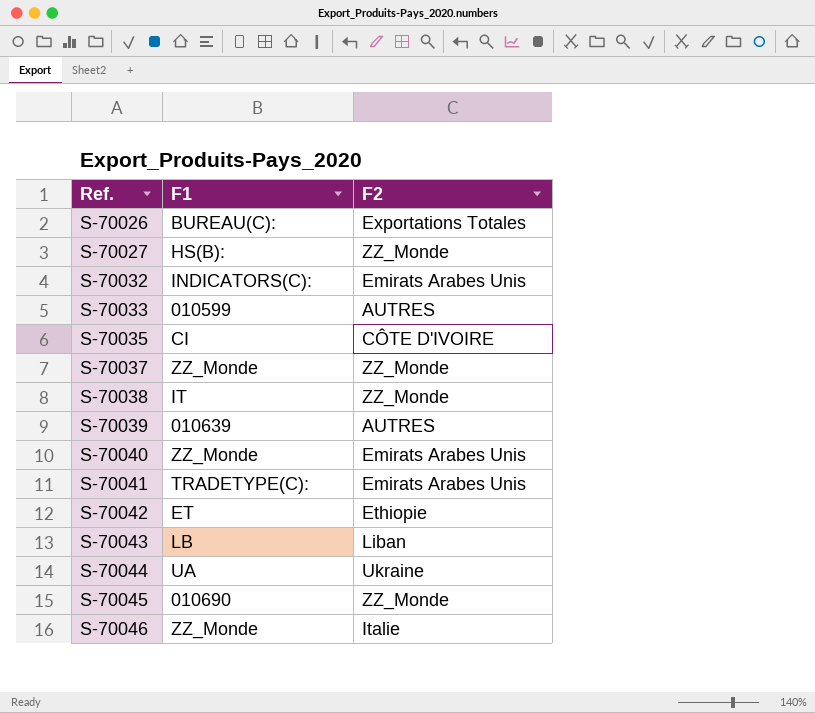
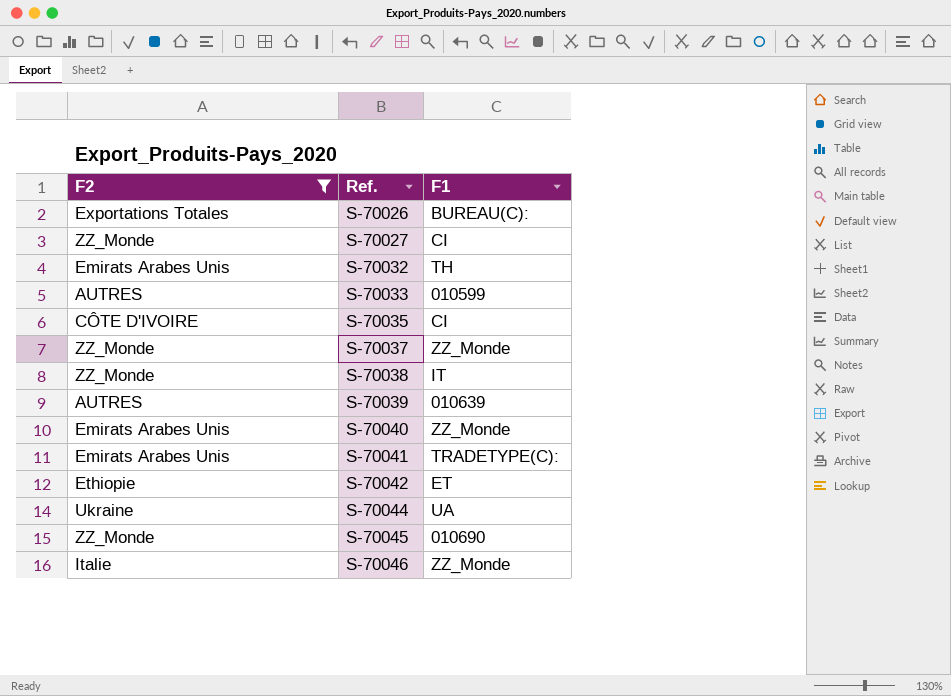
filter: none -> F2 != Liban
column F2 | position: 3 -> 1
S-70027 | F1: HS(B): -> CI
S-70032 | F1: INDICATORS(C): -> TH

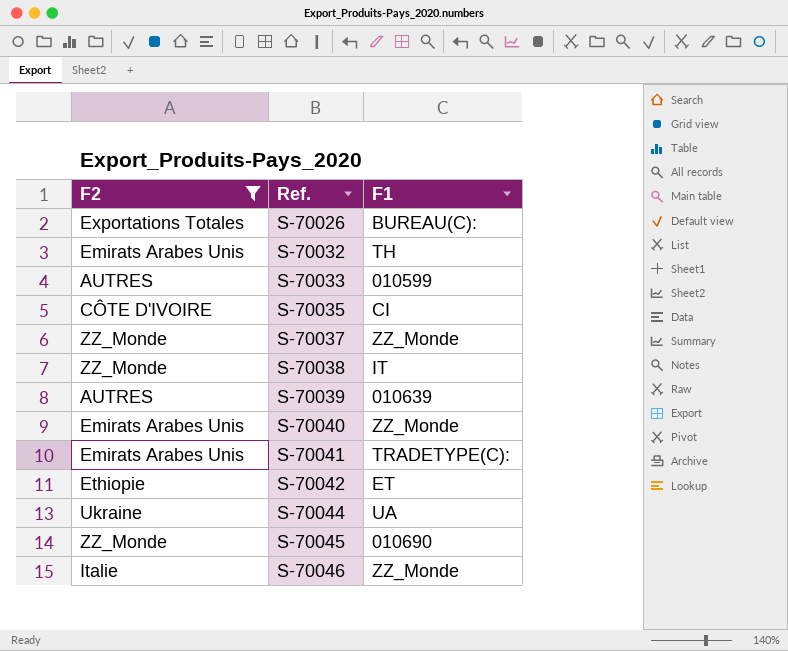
row S-70027: ZZ_Monde | CI -> none

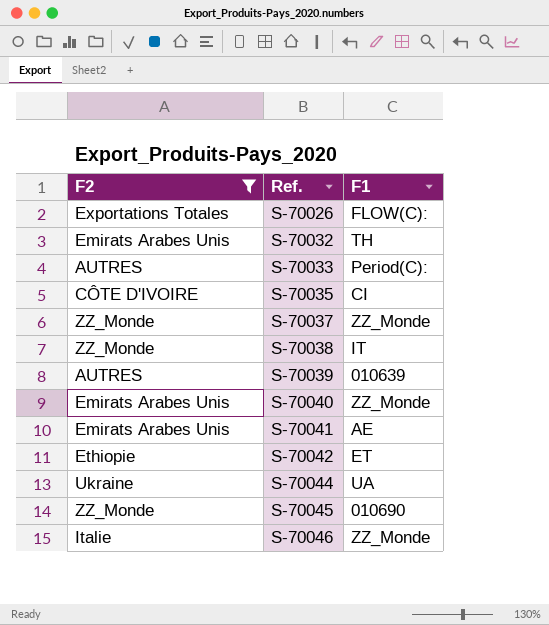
S-70026 | F1: BUREAU(C): -> FLOW(C):
S-70033 | F1: 010599 -> Period(C):
S-70041 | F1: TRADETYPE(C): -> AE

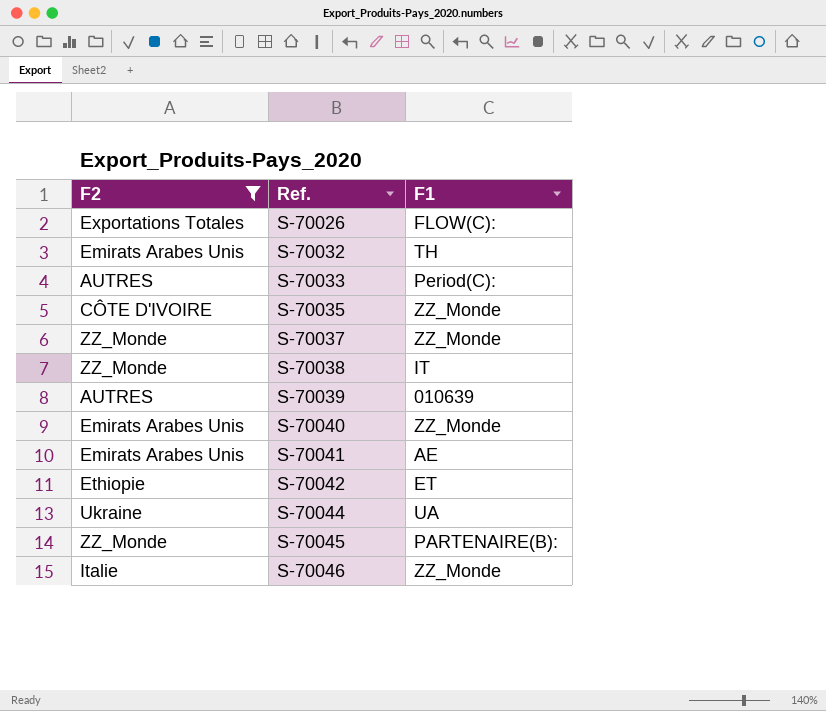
S-70035 | F1: CI -> ZZ_Monde
S-70045 | F1: 010690 -> PARTENAIRE(B):

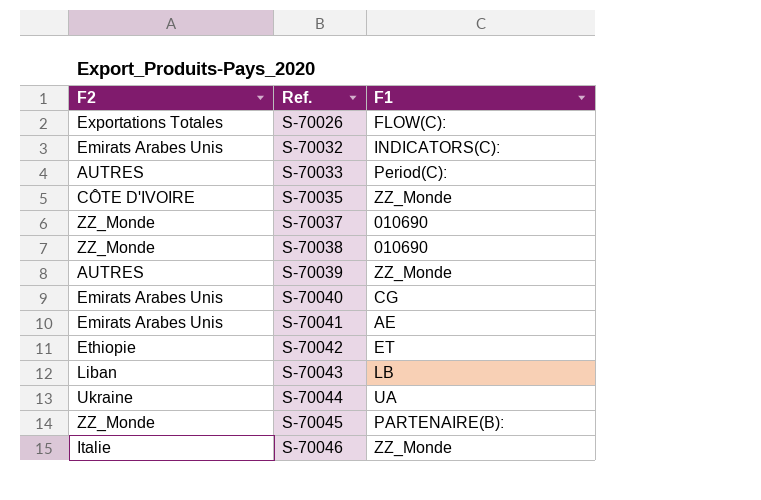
filter: F2 != Liban -> none
S-70032 | F1: TH -> INDICATORS(C):
S-70037 | F1: ZZ_Monde -> 010690
S-70038 | F1: IT -> 010690
S-70039 | F1: 010639 -> ZZ_Monde
S-70040 | F1: ZZ_Monde -> CG

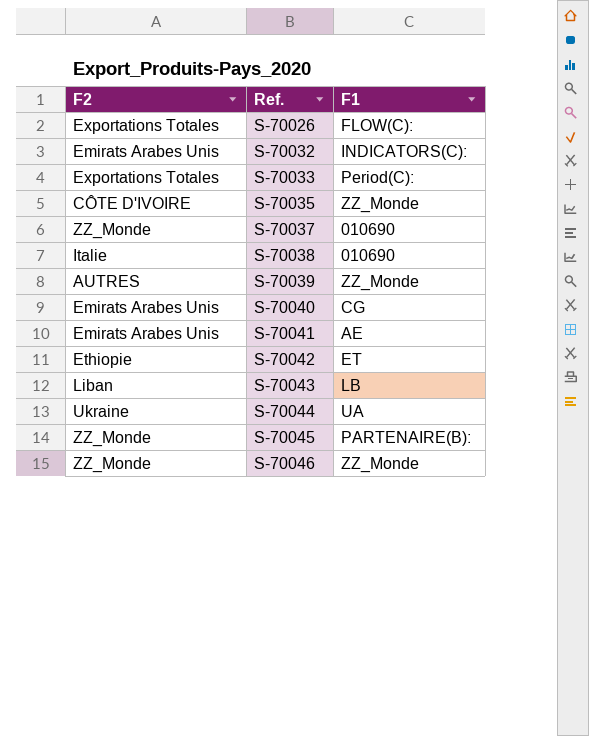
S-70033 | F2: AUTRES -> Exportations Totales
S-70038 | F2: ZZ_Monde -> Italie
S-70046 | F2: Italie -> ZZ_Monde

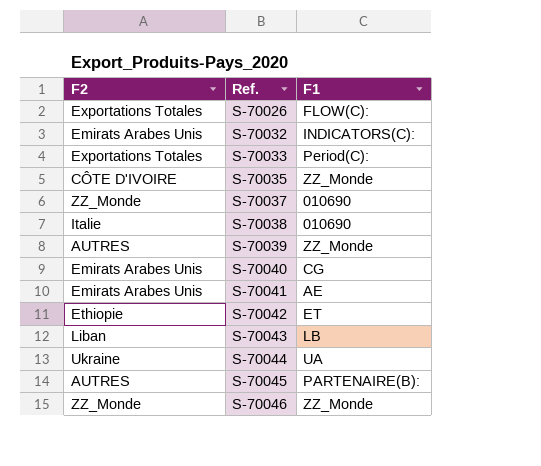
S-70045 | F2: ZZ_Monde -> AUTRES

